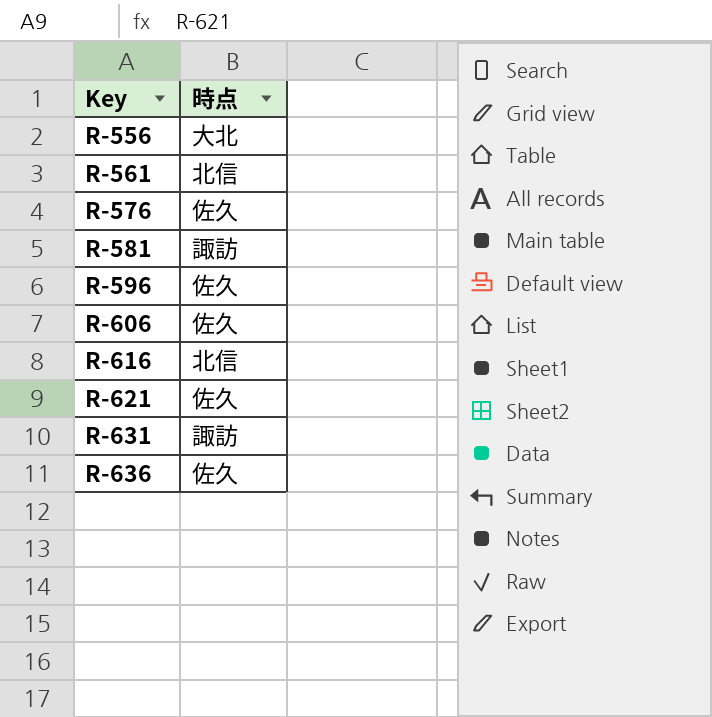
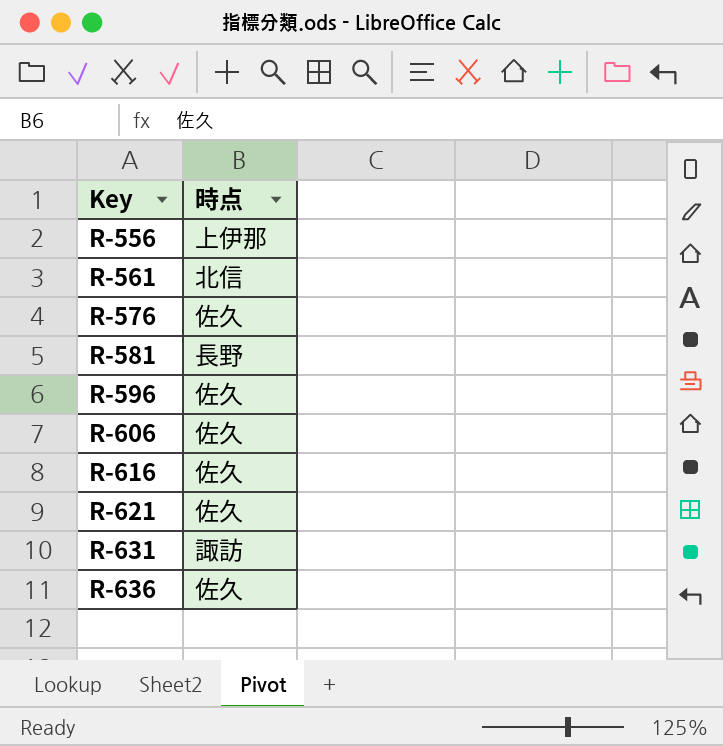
R-556 | 時点: 大北 -> 上伊那
R-581 | 時点: 諏訪 -> 長野
R-616 | 時点: 北信 -> 佐久

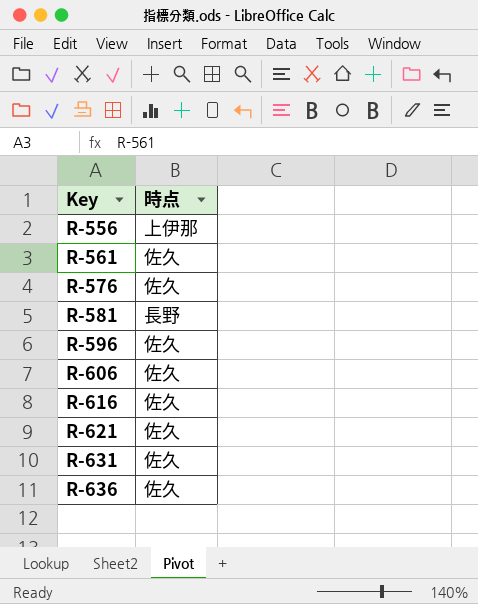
R-561 | 時点: 北信 -> 佐久
R-631 | 時点: 諏訪 -> 佐久

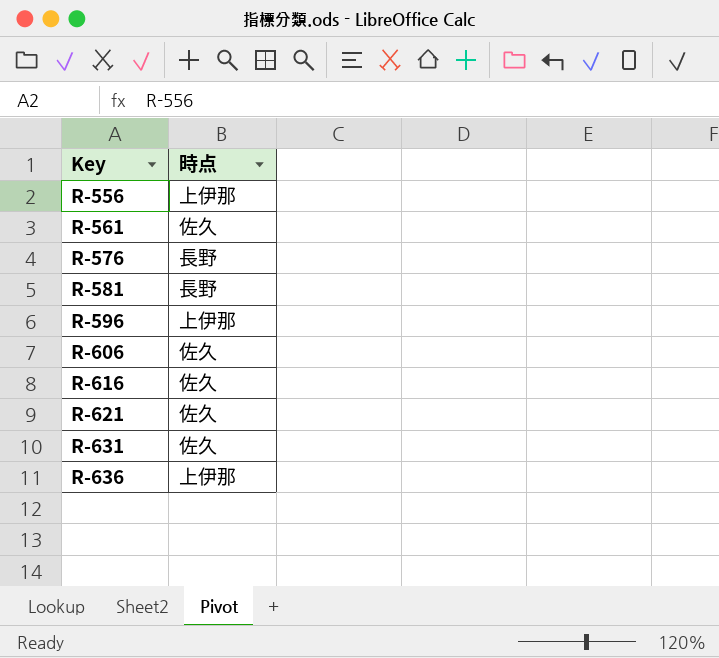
R-576 | 時点: 佐久 -> 長野
R-596 | 時点: 佐久 -> 上伊那
R-636 | 時点: 佐久 -> 上伊那

